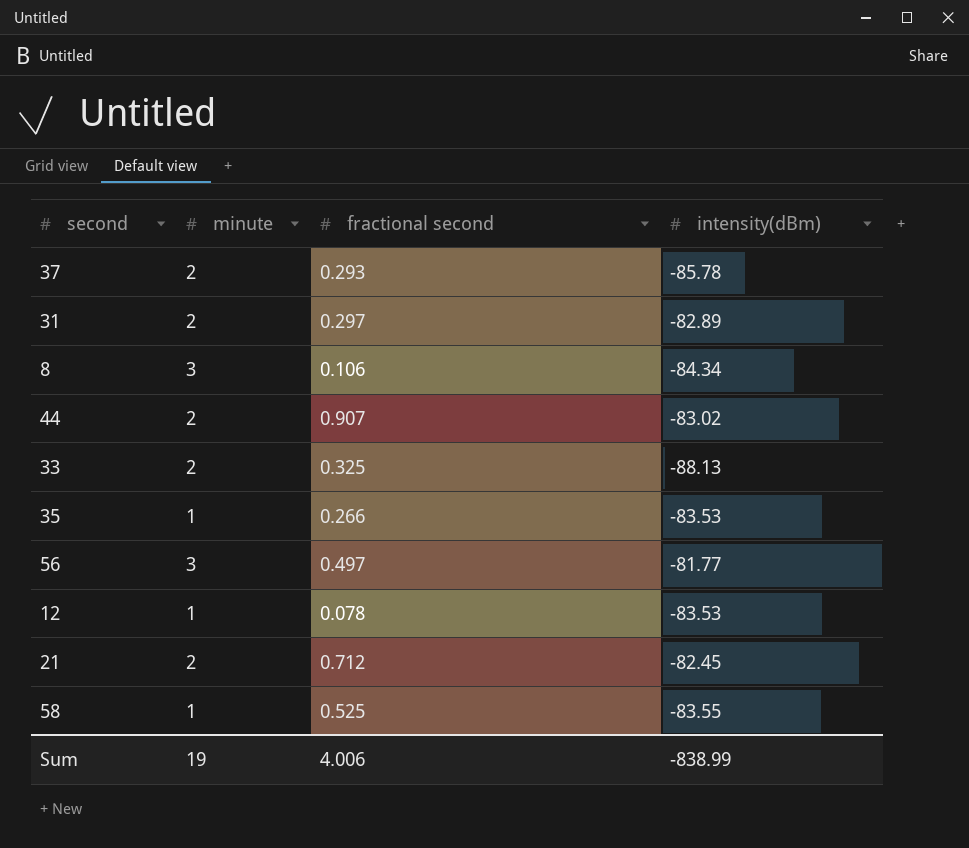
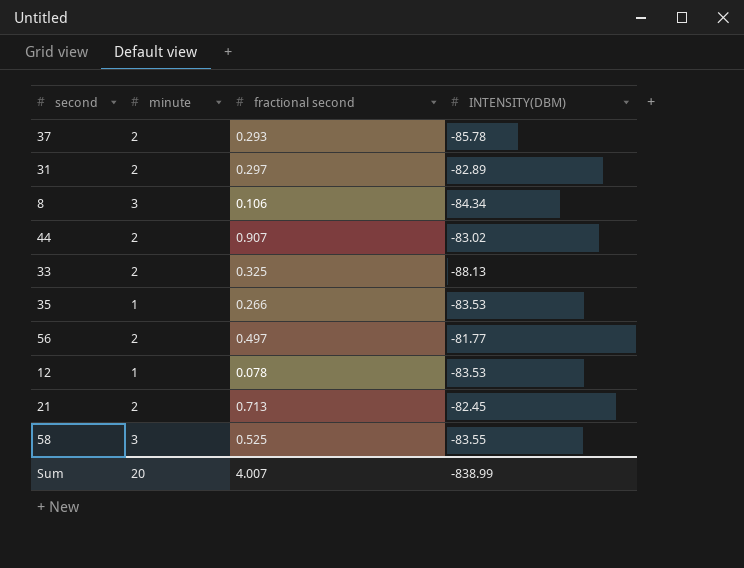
column name: intensity(dBm) -> INTENSITY(DBM)
56 | minute: 3 -> 2
21 | fractional second: 0.712 -> 0.713
58 | minute: 1 -> 3
Sum | minute: 19 -> 20
Sum | fractional second: 4.006 -> 4.007

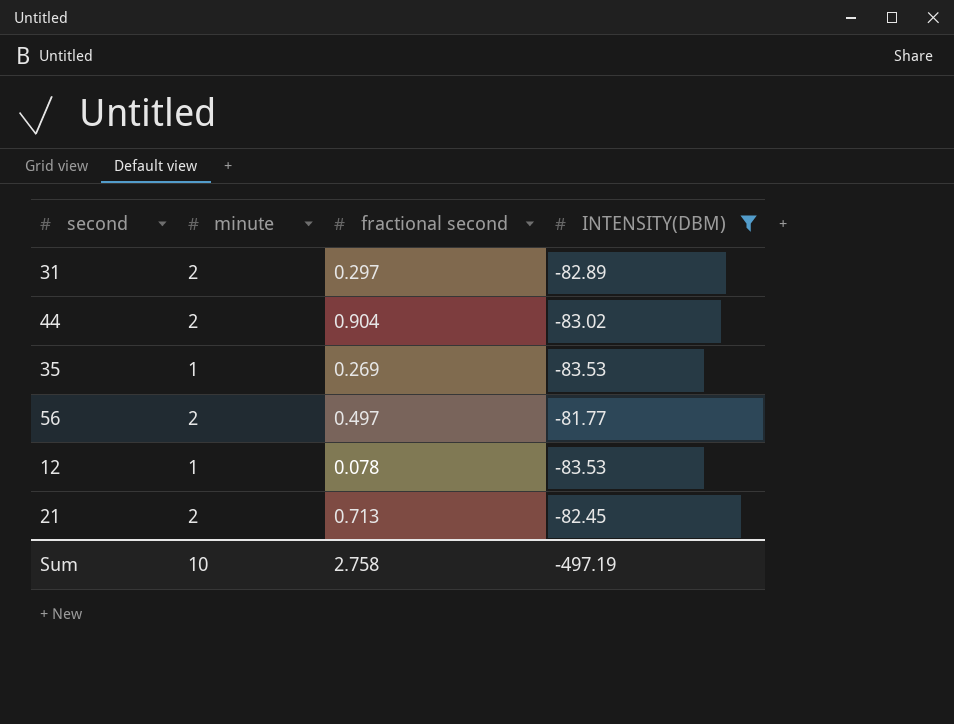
filter: none -> INTENSITY(DBM) >= -83.53
44 | fractional second: 0.907 -> 0.904
35 | fractional second: 0.266 -> 0.269
Sum | minute: 20 -> 10
Sum | fractional second: 4.007 -> 2.758
Sum | INTENSITY(DBM): -838.99 -> -497.19

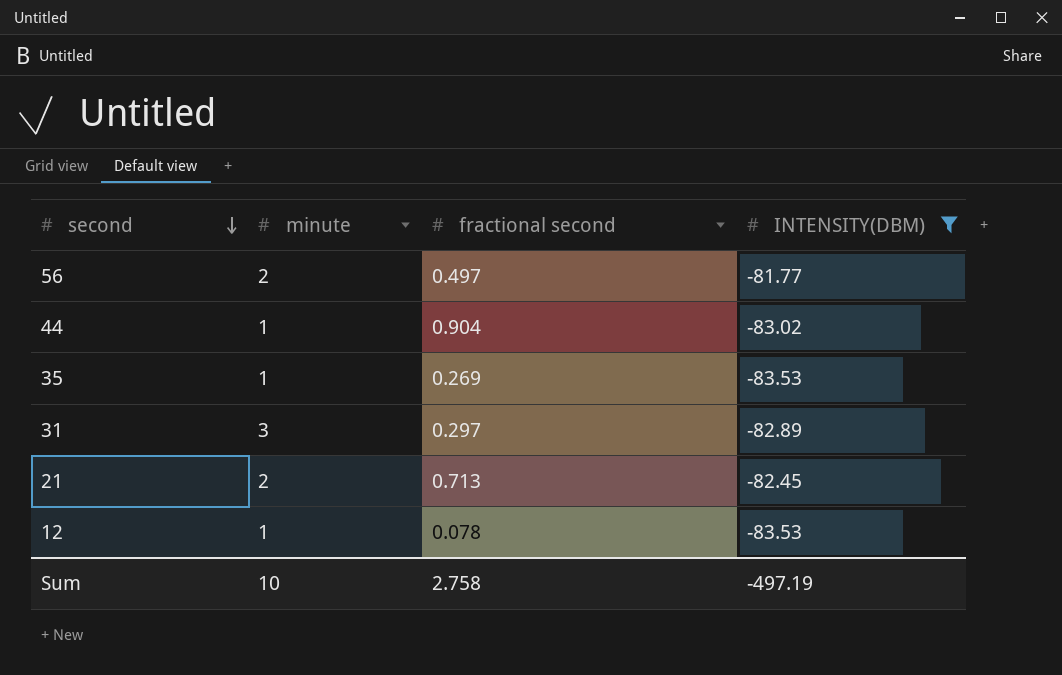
row order: none -> second descending
44 | minute: 2 -> 1
31 | minute: 2 -> 3

